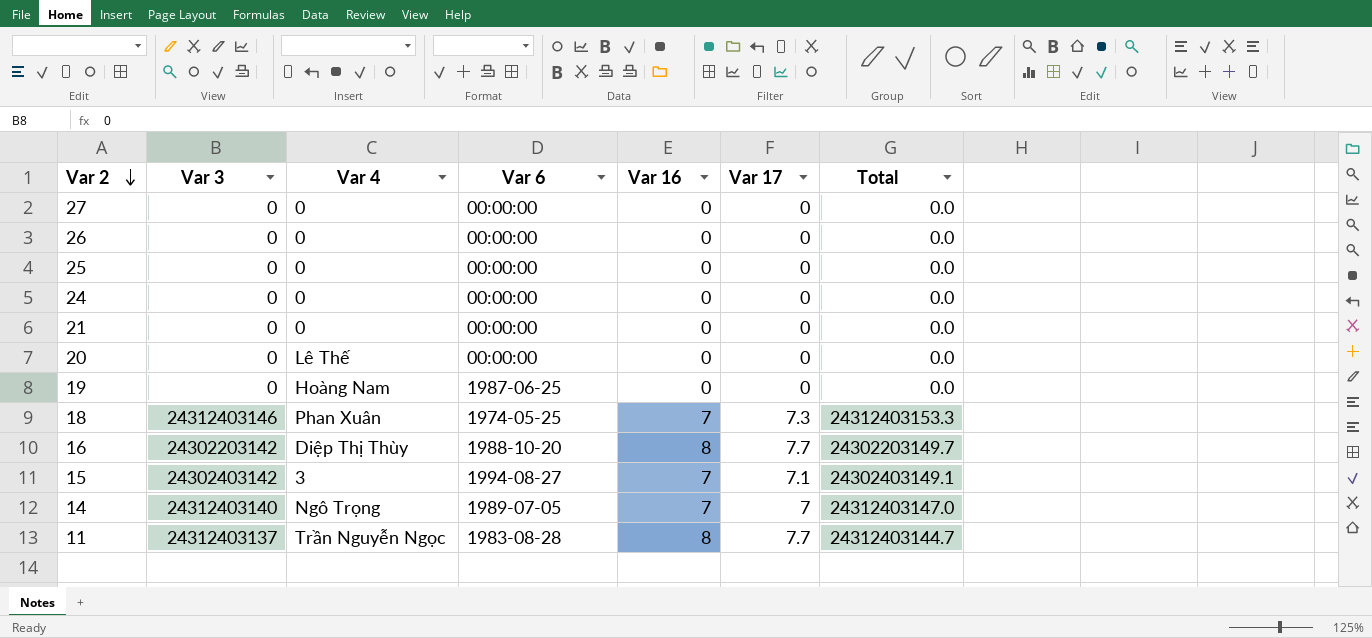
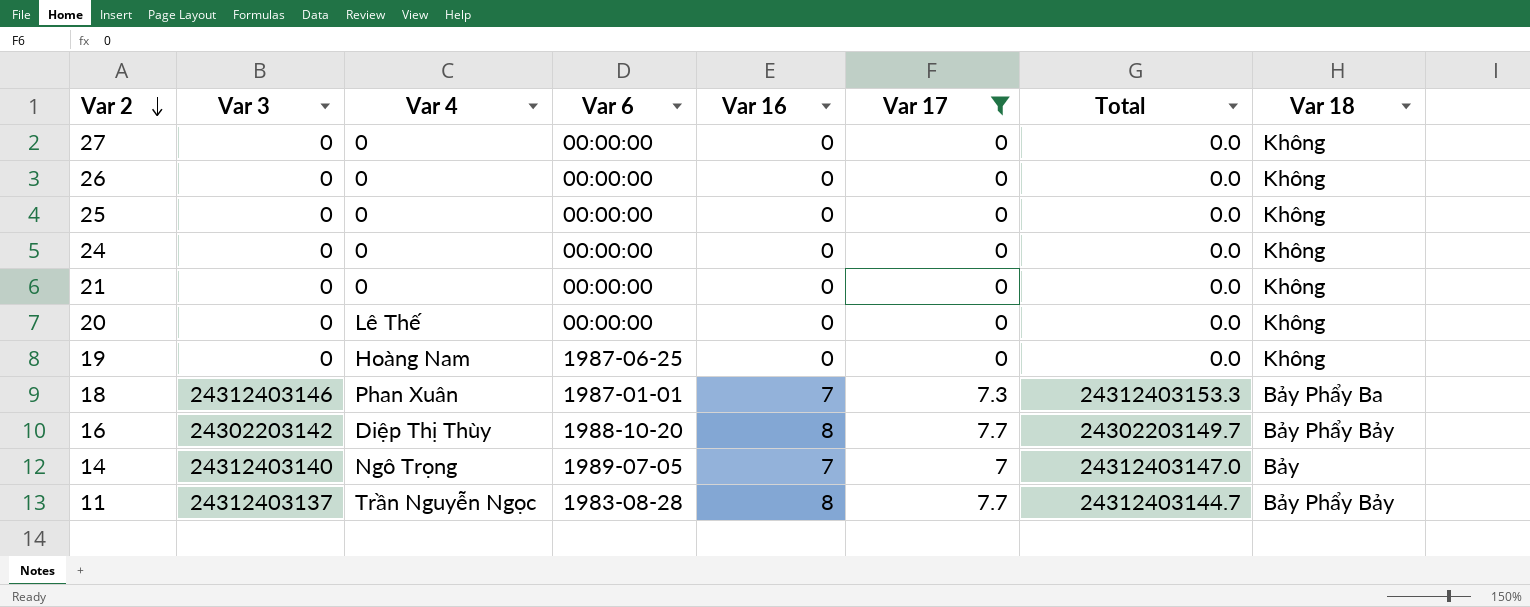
filter: none -> Var 17 != 7.1
column Var 18 | position: none -> 8
18 | Var 6: 1974-05-25 -> 1987-01-01

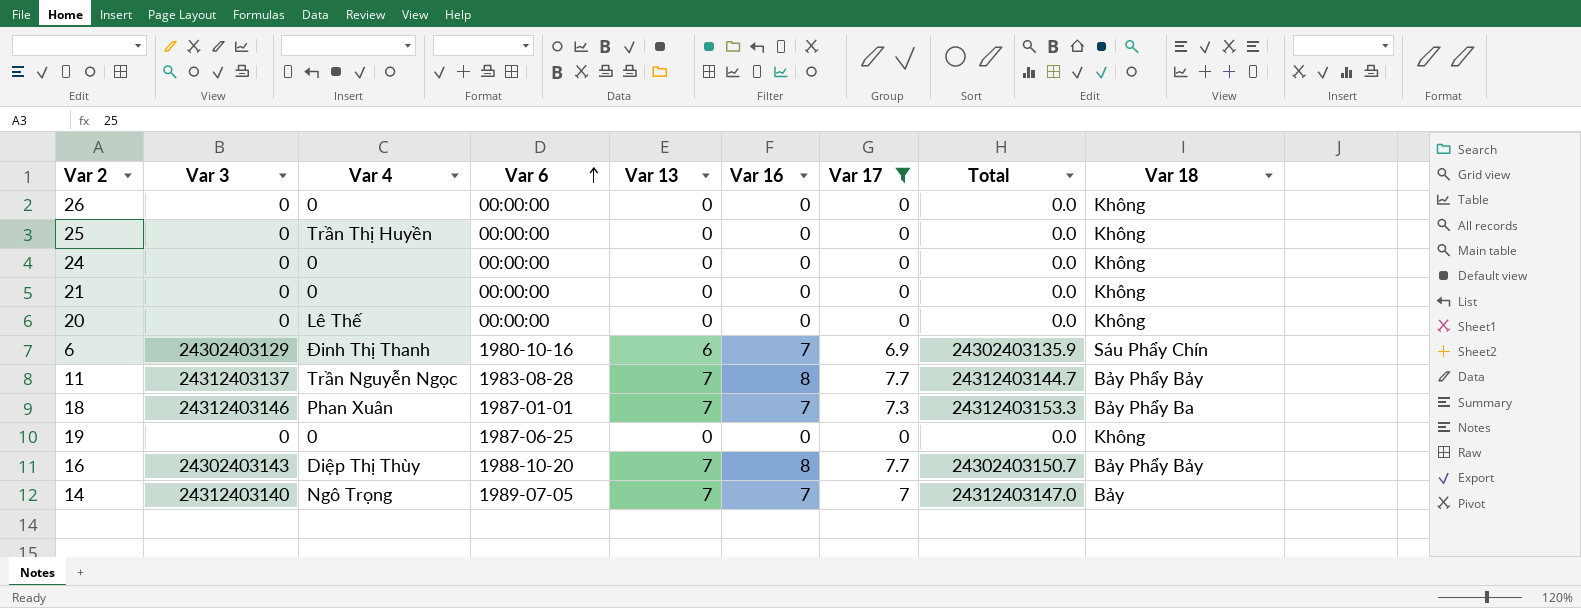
row order: Var 2 descending -> Var 6 ascending
column Var 13 | position: none -> 5
row 27: 0 | 0 | 00:00:00 | 0 | 0 | 0.0 | Không -> none
25 | Var 4: 0 -> Trần Thị Huyền
row 6: none -> 24302403129 | Đinh Thị Thanh | 1980-10-16 | 6 | 7 | 6.9 | 24302403135.9 | Sáu Phẩy Chín
19 | Var 4: Hoàng Nam -> 0
16 | Var 3: 24302203142 -> 24302403143
16 | Total: 24302203149.7 -> 24302403150.7

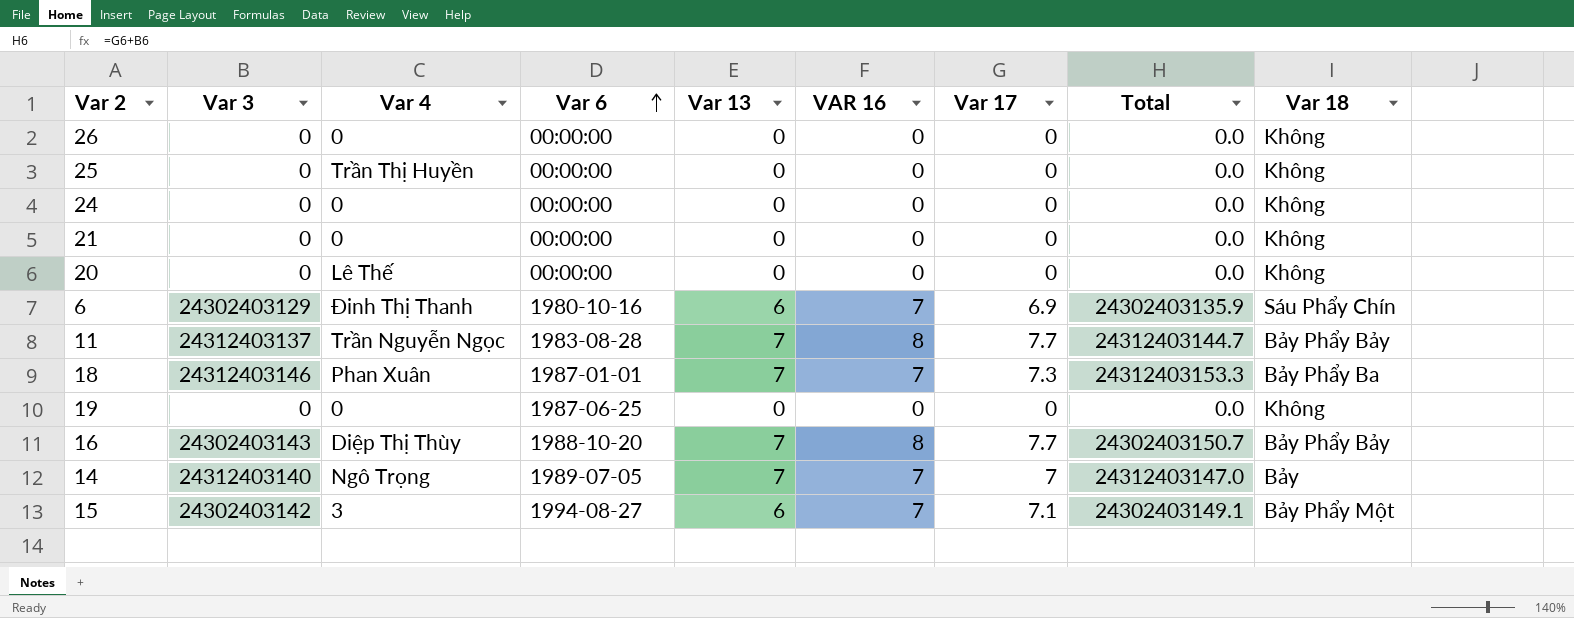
filter: Var 17 != 7.1 -> none
column name: Var 16 -> VAR 16

